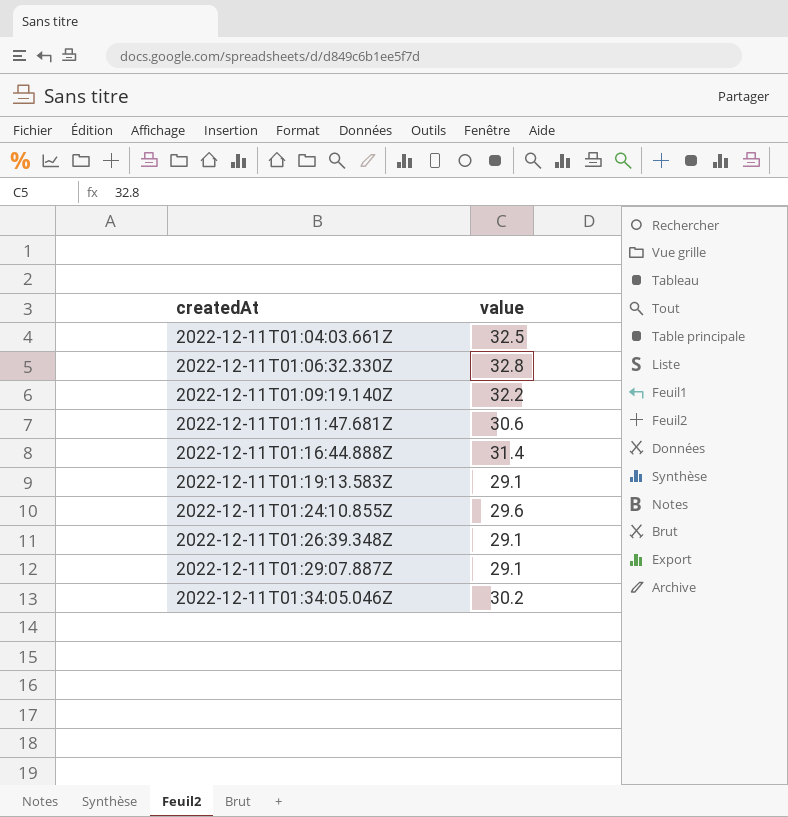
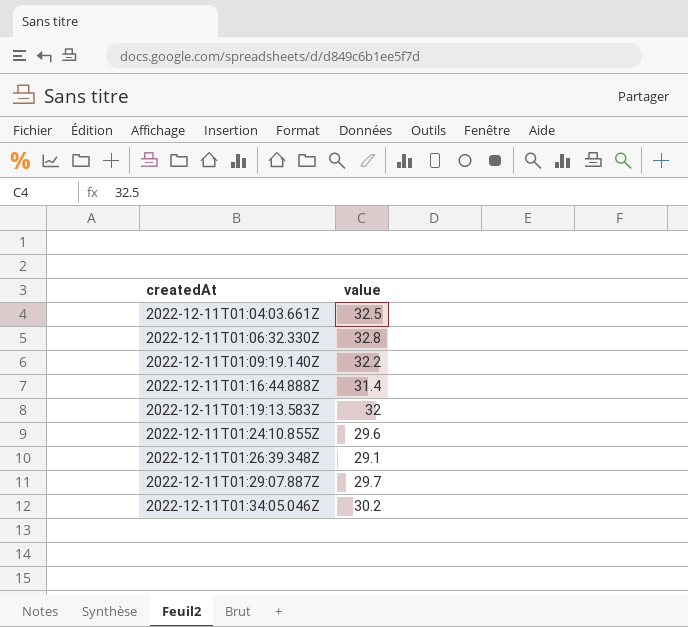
row 2022-12-11T01:11:47.681Z: 30.6 -> none
2022-12-11T01:19:13.583Z | value: 29.1 -> 32
2022-12-11T01:29:07.887Z | value: 29.1 -> 29.7

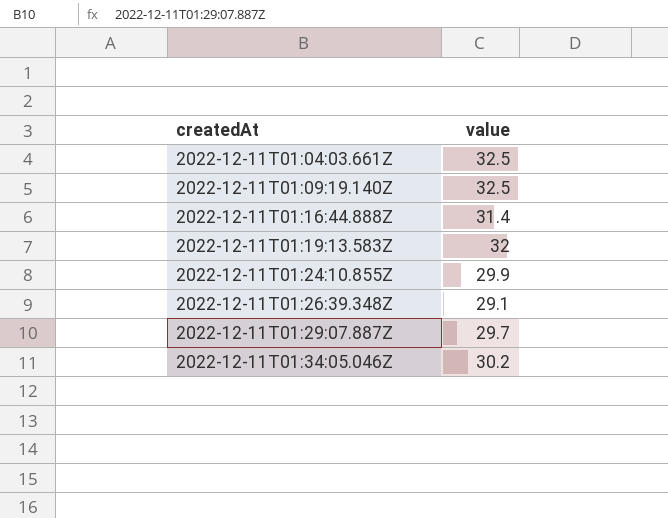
row 2022-12-11T01:06:32.330Z: 32.8 -> none
2022-12-11T01:09:19.140Z | value: 32.2 -> 32.5
2022-12-11T01:24:10.855Z | value: 29.6 -> 29.9

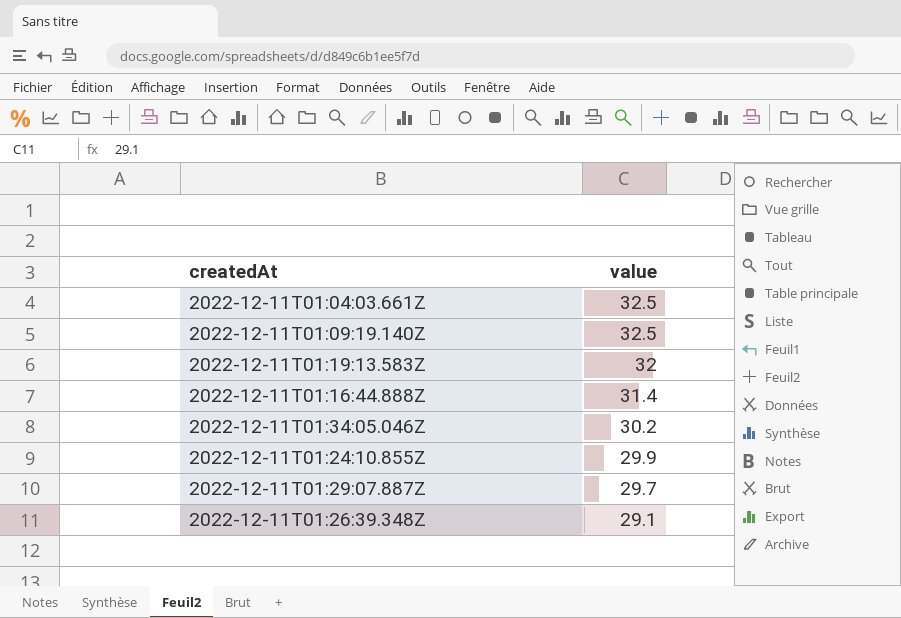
row order: createdAt ascending -> value descending

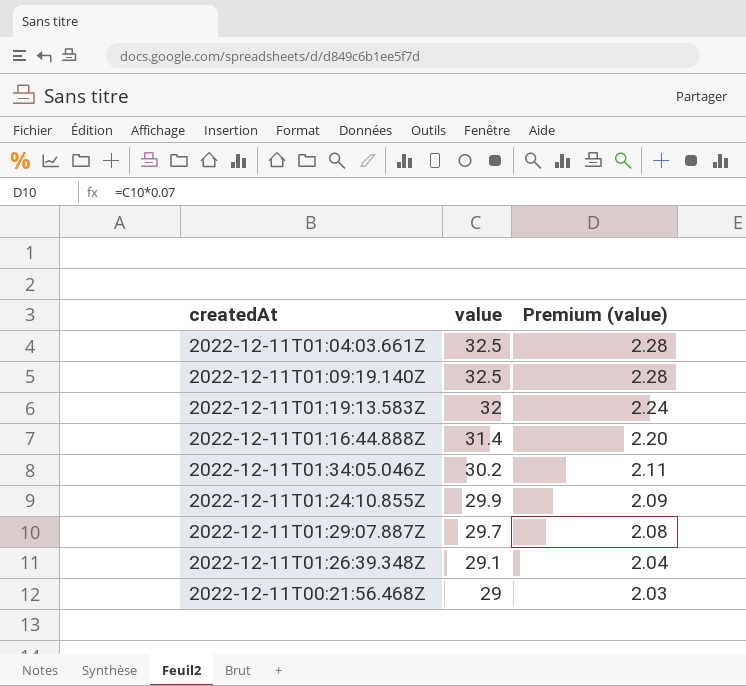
column Premium (value) | formula: none -> [value] * 0.07
row 2022-12-11T00:21:56.468Z: none -> 29 | 2.03

